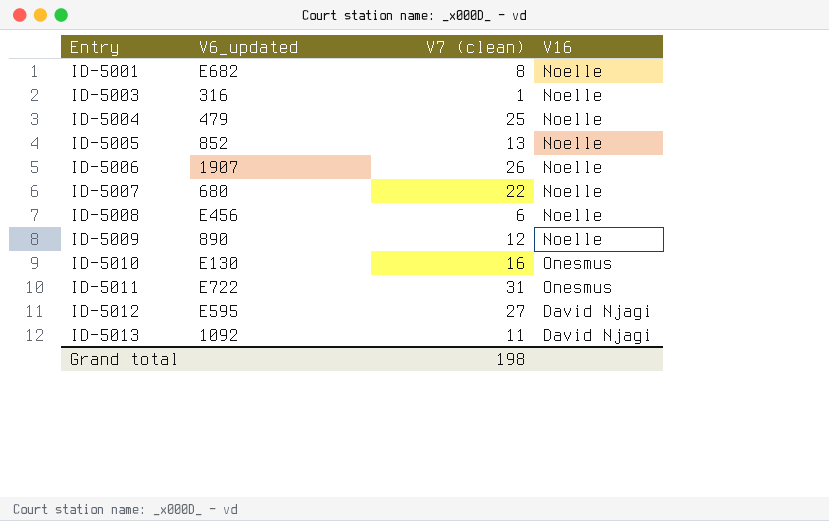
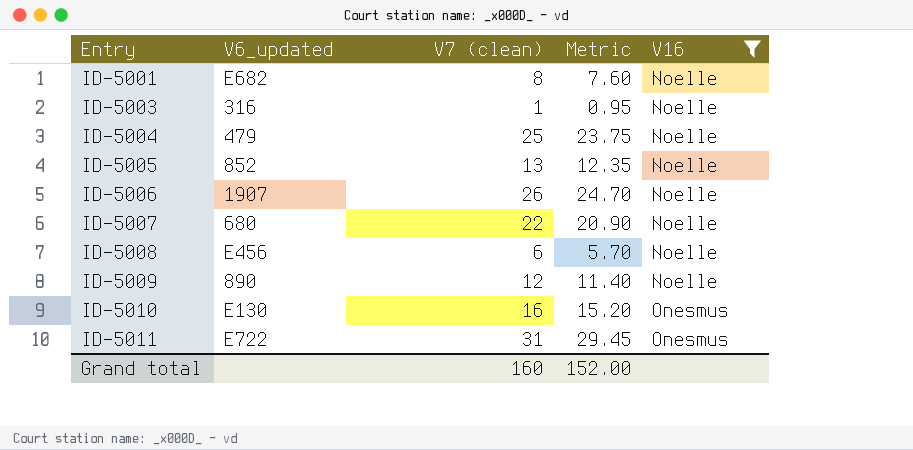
filter: none -> V16 != David Njagi
column Metric | formula: none -> [V7 (clean)] * 0.95
Grand total | V7 (clean): 198 -> 160

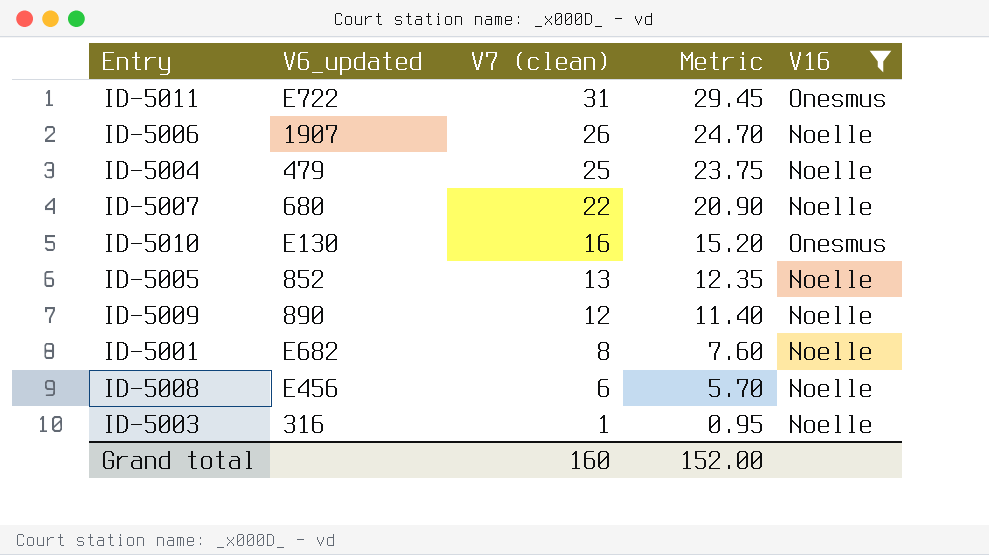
row order: Entry ascending -> V7 (clean) descending

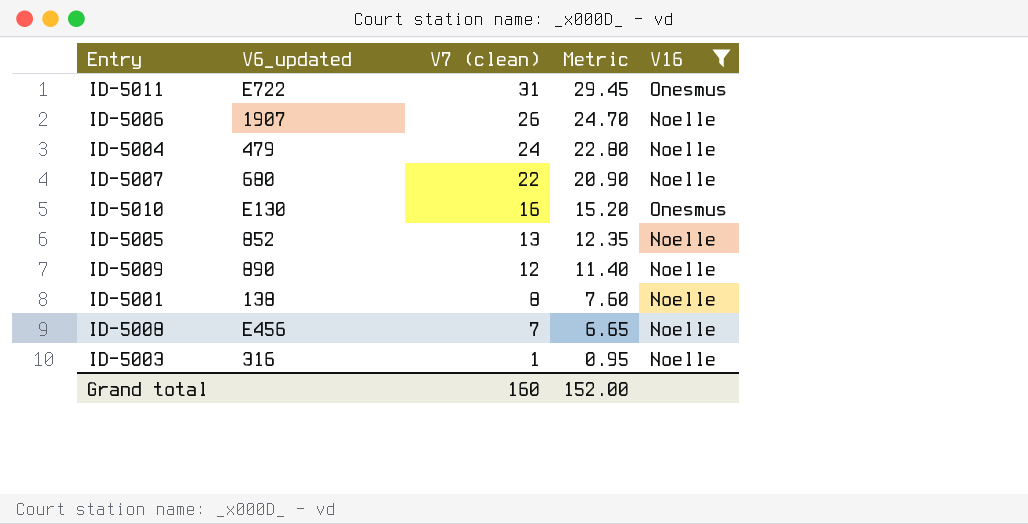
ID-5004 | V7 (clean): 25 -> 24
ID-5004 | Metric: 23.75 -> 22.80
ID-5001 | V6_updated: E682 -> 138
ID-5008 | V7 (clean): 6 -> 7
ID-5008 | Metric: 5.70 -> 6.65

